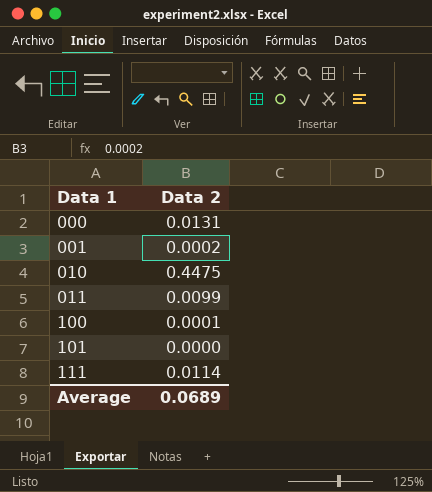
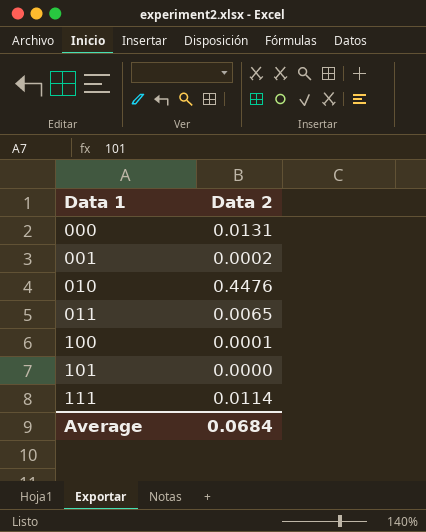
010 | Data 2: 0.4475 -> 0.4476
011 | Data 2: 0.0099 -> 0.0065
Average | Data 2: 0.0689 -> 0.0684

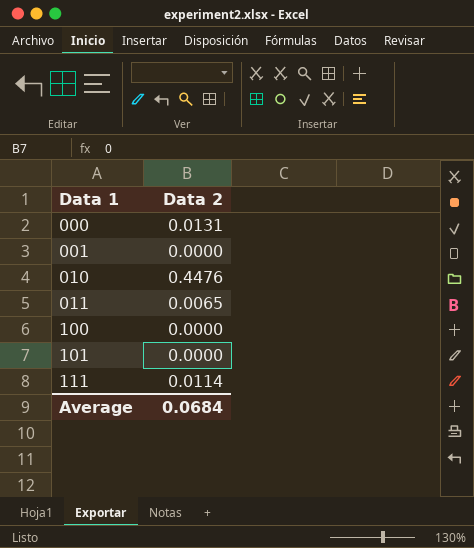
001 | Data 2: 0.0002 -> 0.0000
100 | Data 2: 0.0001 -> 0.0000

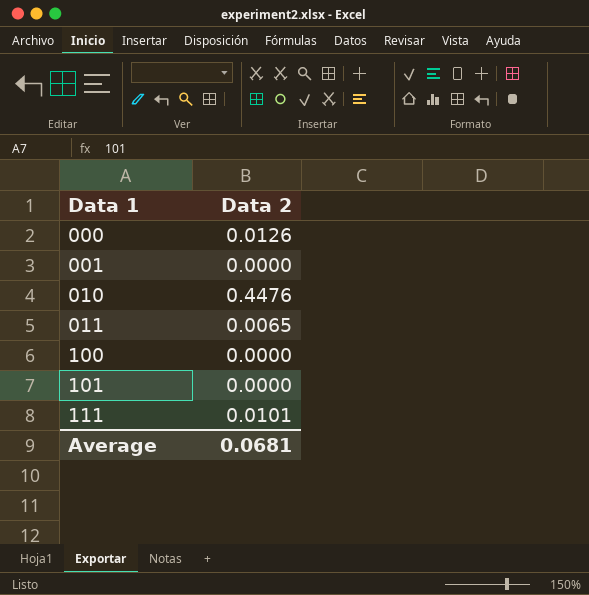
000 | Data 2: 0.0131 -> 0.0126
111 | Data 2: 0.0114 -> 0.0101
Average | Data 2: 0.0684 -> 0.0681

